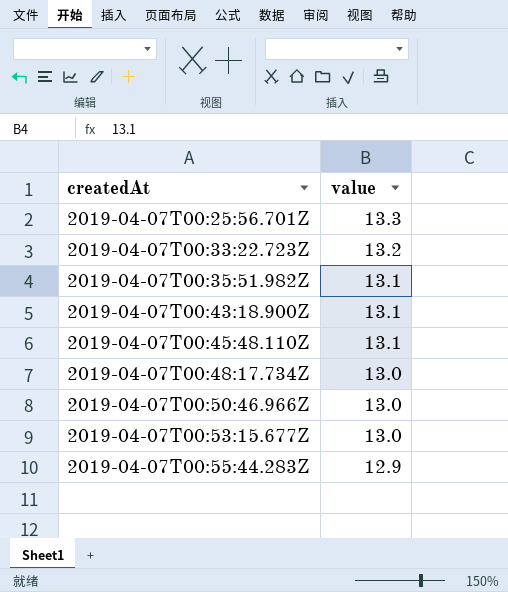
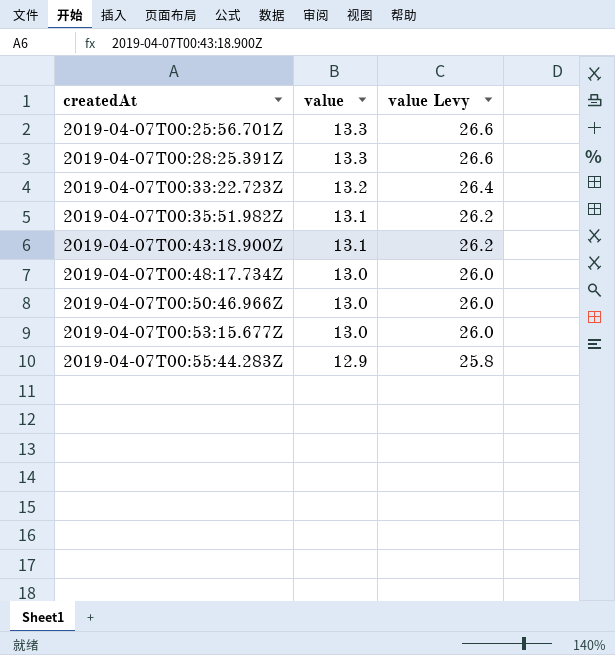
column value Levy | formula: none -> [value] * 2
row 2019-04-07T00:45:48.110Z: 13.1 -> none
row 2019-04-07T00:28:25.391Z: none -> 13.3 | 26.6

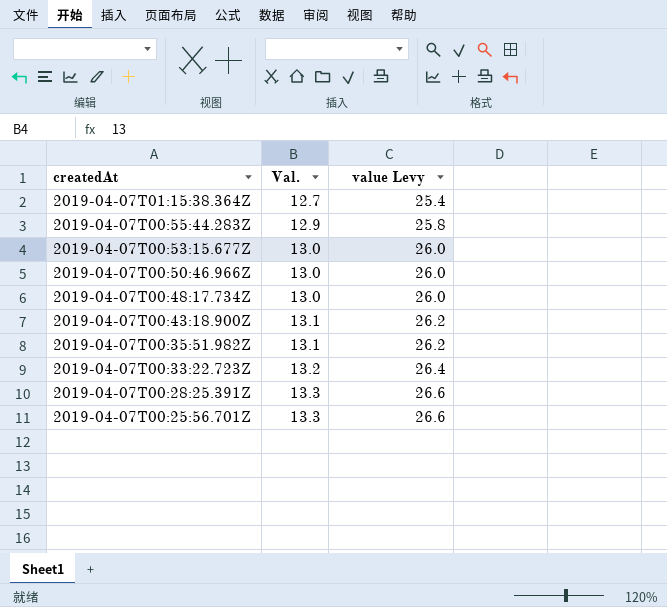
row order: createdAt ascending -> createdAt descending
column name: value -> Val.
row 2019-04-07T01:15:38.364Z: none -> 12.7 | 25.4

